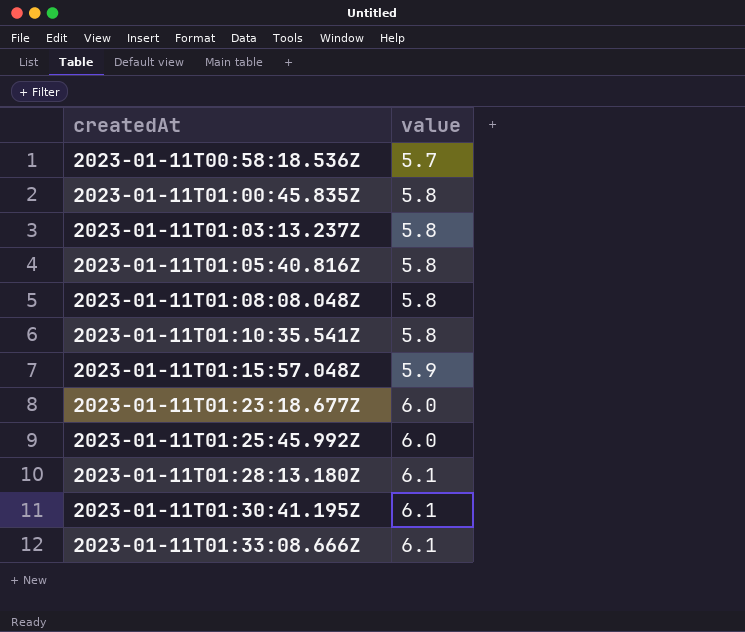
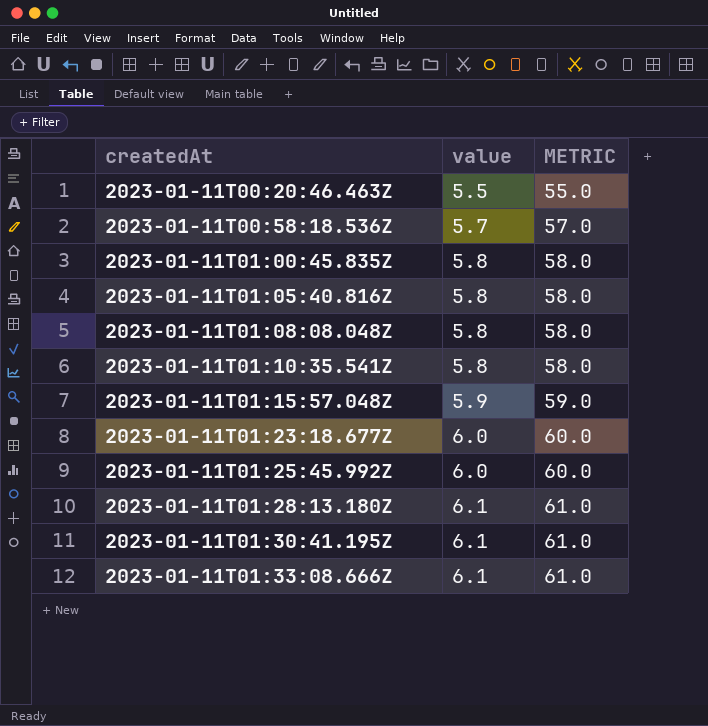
column METRIC | formula: none -> [value] * 10
row 2023-01-11T01:03:13.237Z: 5.8 -> none
row 2023-01-11T00:20:46.463Z: none -> 5.5 | 55.0

